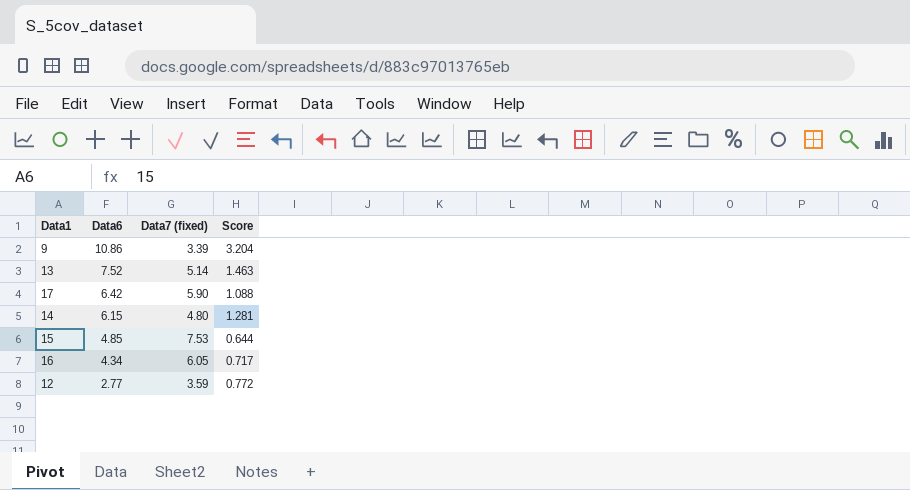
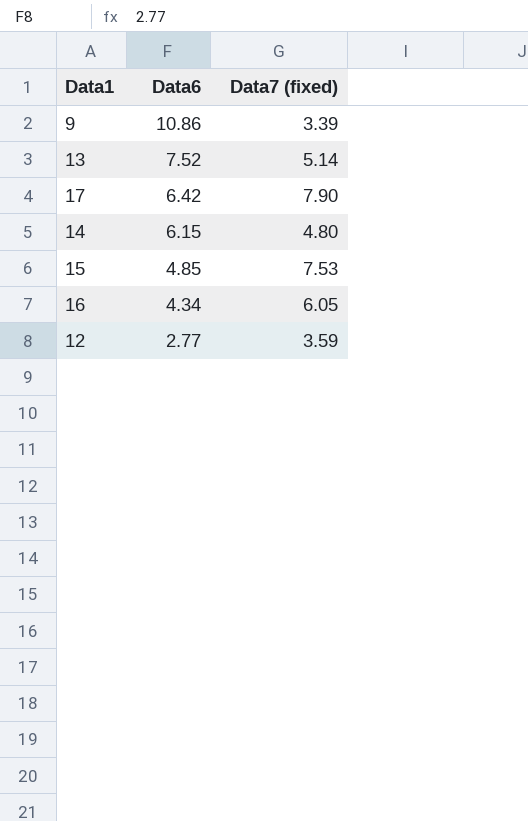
column Score | formula: [Data6] / [Data7 (fixed)] -> none
17 | Data7 (fixed): 5.90 -> 7.90

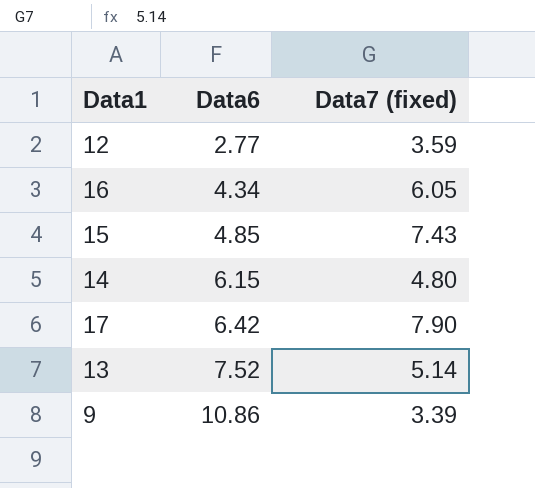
row order: Data6 descending -> Data6 ascending
15 | Data7 (fixed): 7.53 -> 7.43

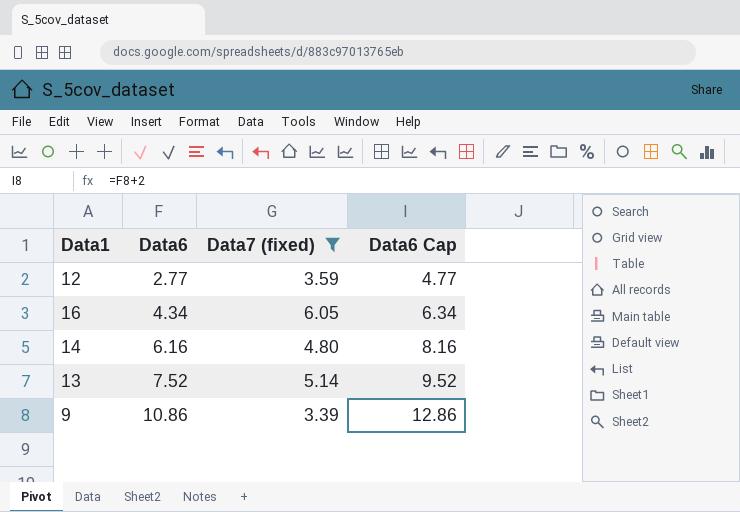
filter: none -> Data7 (fixed) <= 6.05
column Data6 Cap | formula: none -> [Data6] + 2
14 | Data6: 6.15 -> 6.16

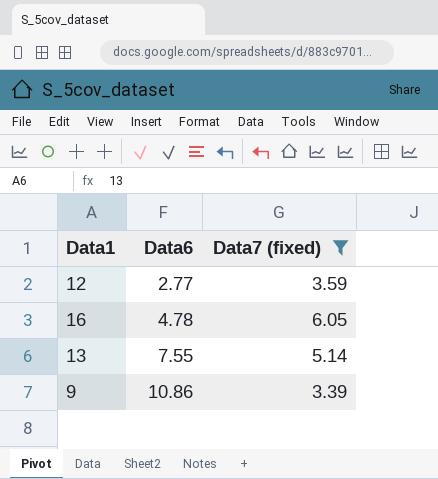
column Data6 Cap | formula: [Data6] + 2 -> none
row 14: 6.16 | 4.80 | 8.16 -> none
16 | Data6: 4.34 -> 4.78
13 | Data6: 7.52 -> 7.55

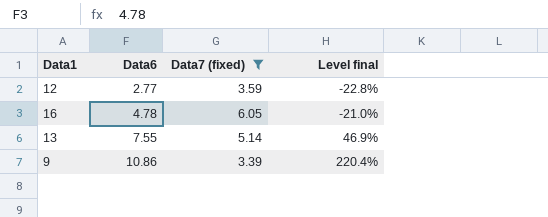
column Level final | formula: none -> ([Data6] - [Data7 (fixed)]) / [Data7 (fixed)]

